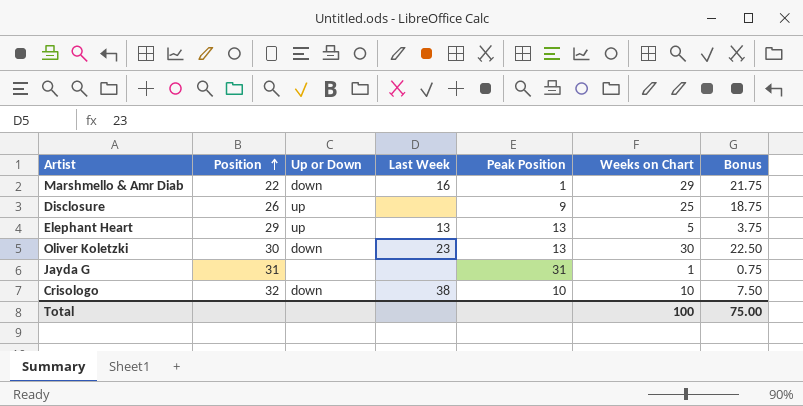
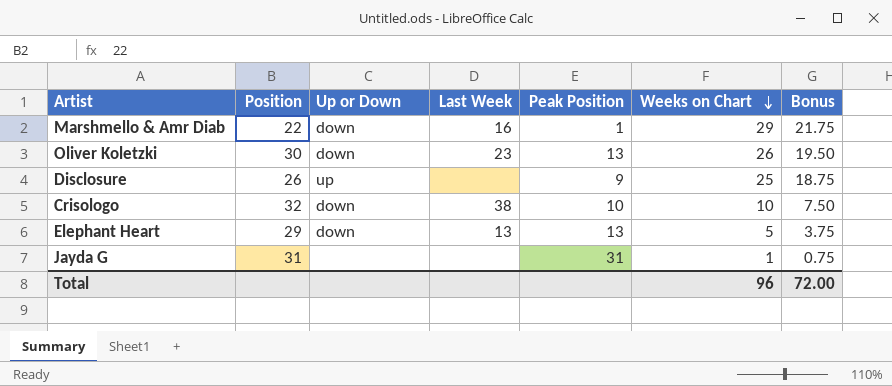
row order: Position ascending -> Weeks on Chart descending
Oliver Koletzki | Weeks on Chart: 30 -> 26
Oliver Koletzki | Bonus: 22.50 -> 19.50
Elephant Heart | Up or Down: up -> down
Total | Weeks on Chart: 100 -> 96
Total | Bonus: 75.00 -> 72.00

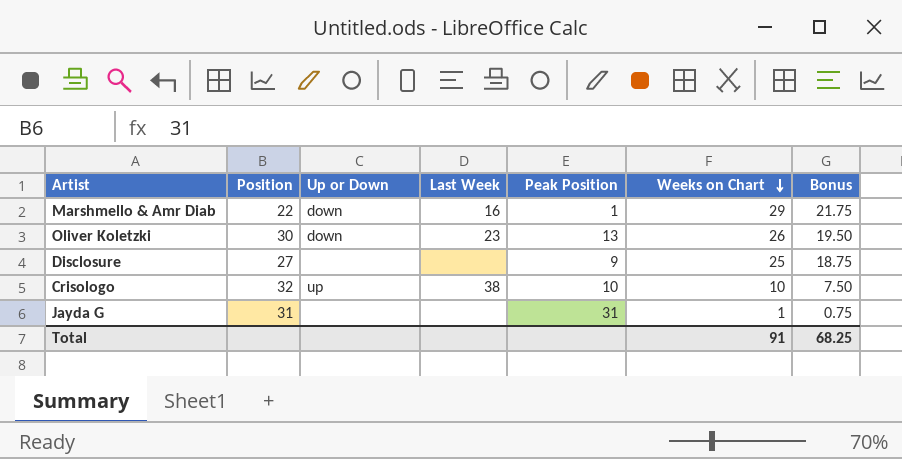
row Elephant Heart: 29 | down | 13 | 13 | 5 | 3.75 -> none
Disclosure | Position: 26 -> 27
Disclosure | Up or Down: up -> none
Crisologo | Up or Down: down -> up
Total | Weeks on Chart: 96 -> 91
Total | Bonus: 72.00 -> 68.25

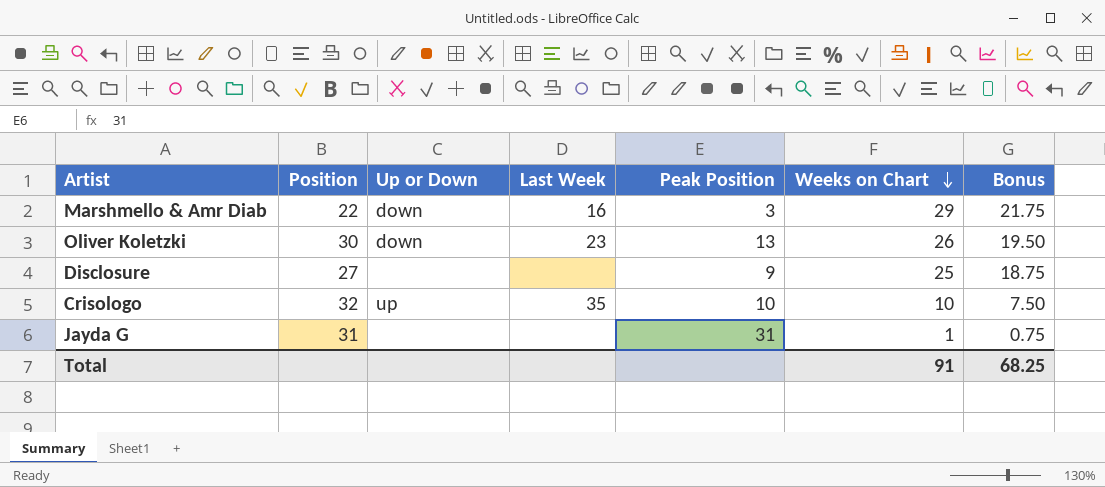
Marshmello & Amr Diab | Peak Position: 1 -> 3
Crisologo | Last Week: 38 -> 35

